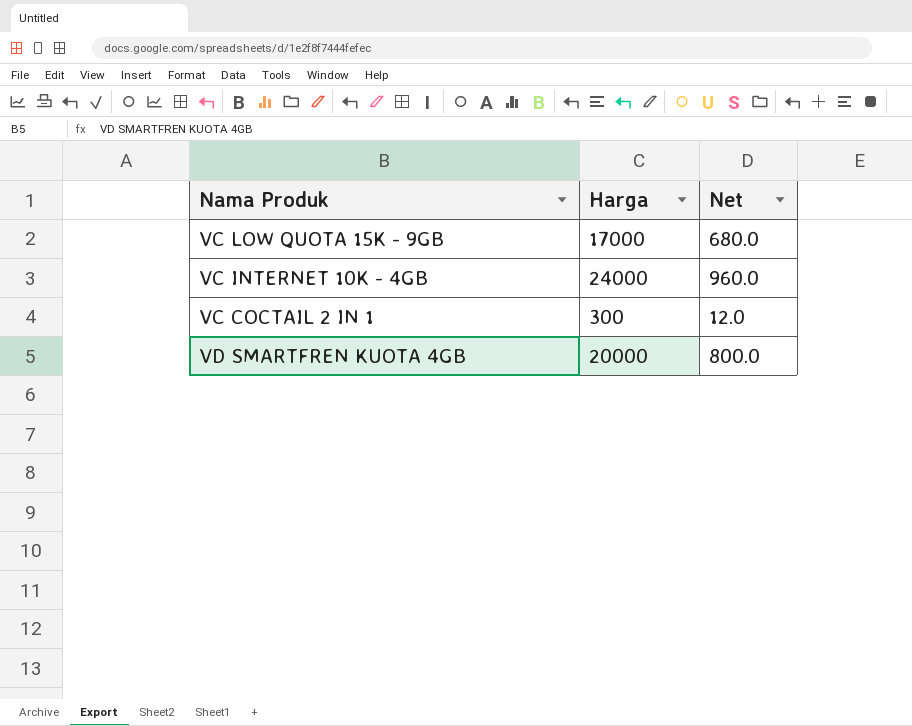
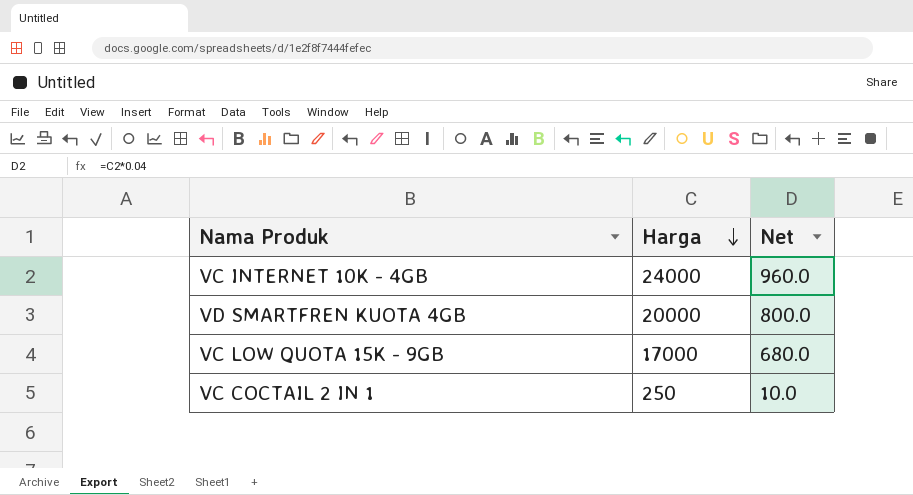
row order: none -> Harga descending
VC COCTAIL 2 IN 1 | Harga: 300 -> 250
VC COCTAIL 2 IN 1 | Net: 12.0 -> 10.0

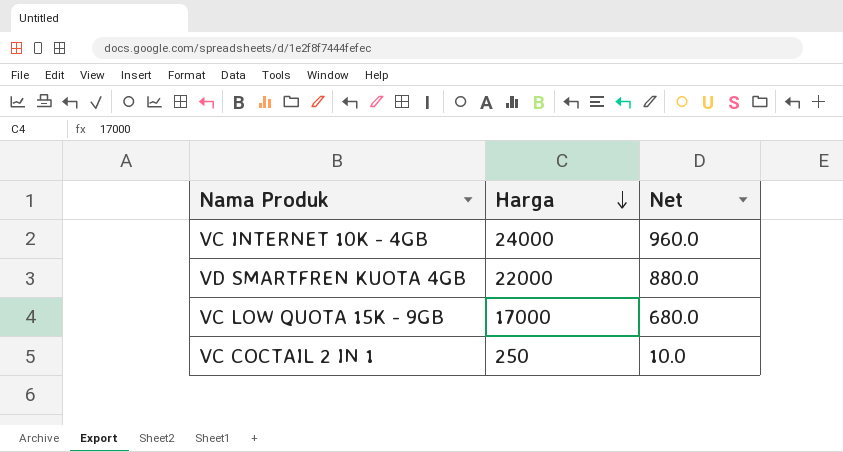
VD SMARTFREN KUOTA 4GB | Harga: 20000 -> 22000
VD SMARTFREN KUOTA 4GB | Net: 800.0 -> 880.0

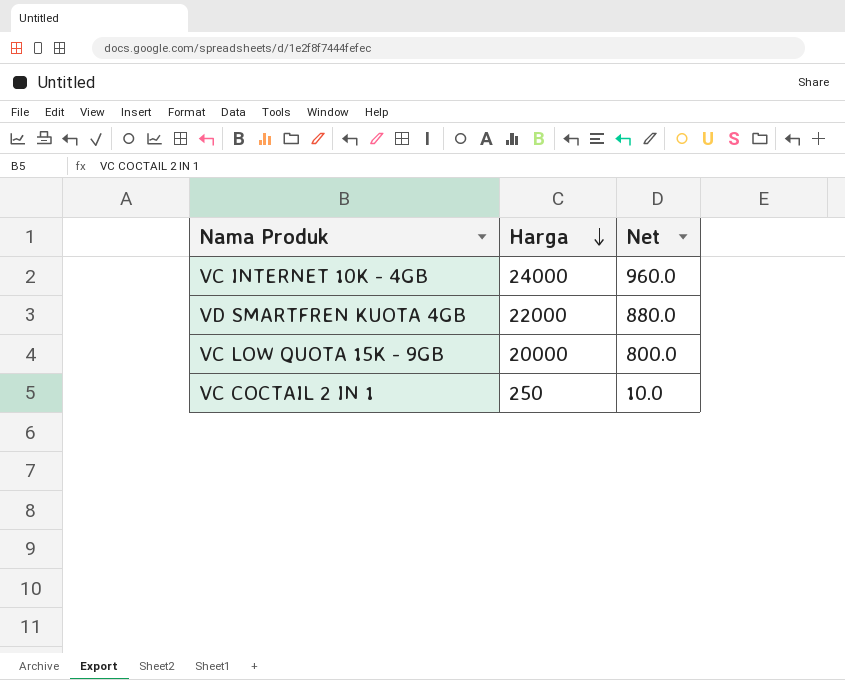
VC LOW QUOTA 15K - 9GB | Harga: 17000 -> 20000
VC LOW QUOTA 15K - 9GB | Net: 680.0 -> 800.0

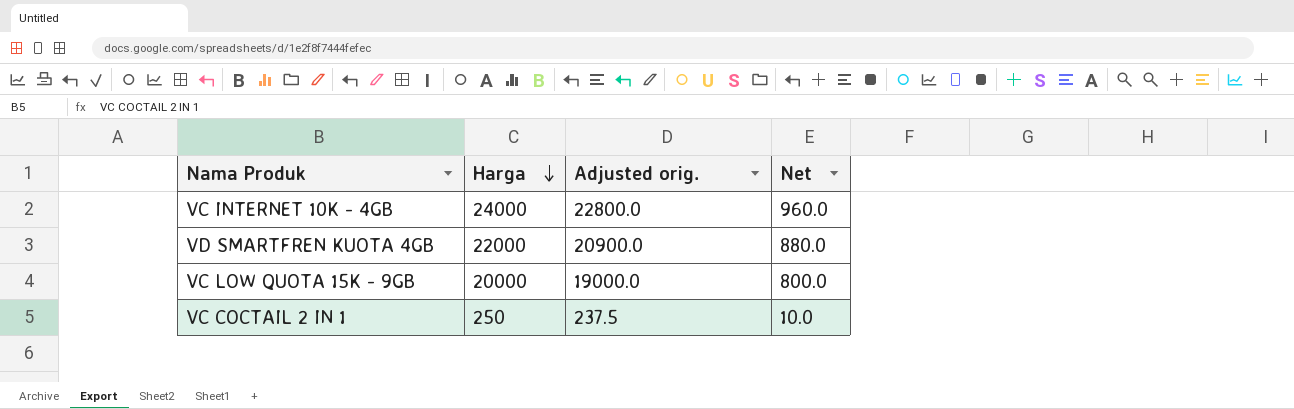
column Adjusted orig. | formula: none -> [Harga] * 0.95

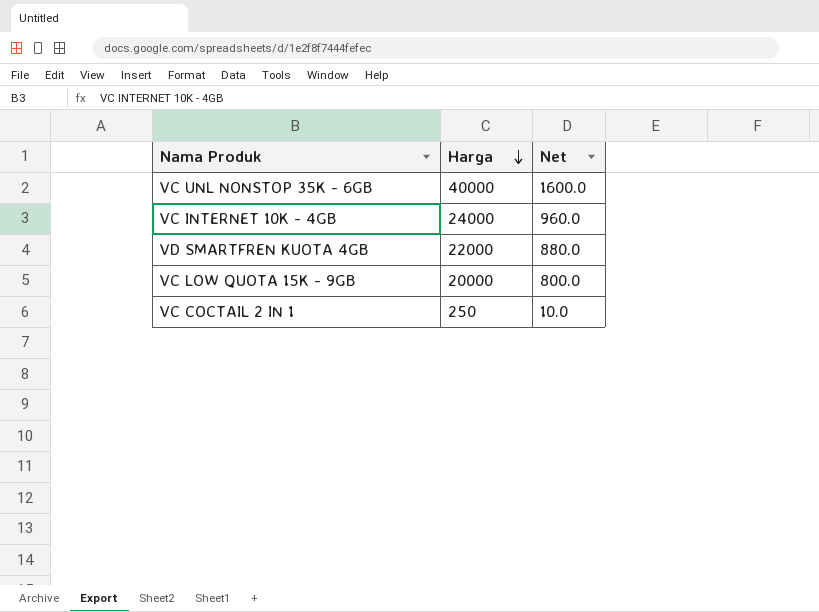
column Adjusted orig. | formula: [Harga] * 0.95 -> none
row VC UNL NONSTOP 35K - 6GB: none -> 40000 | 1600.0

